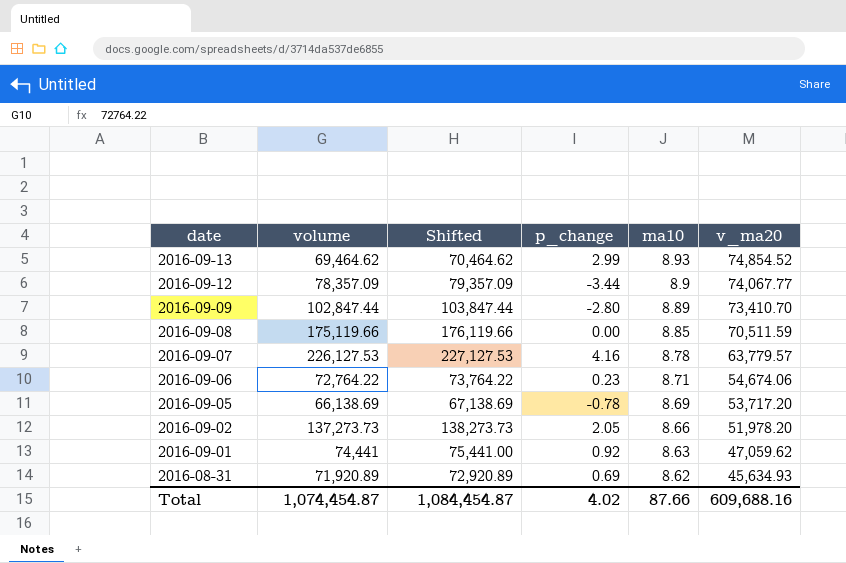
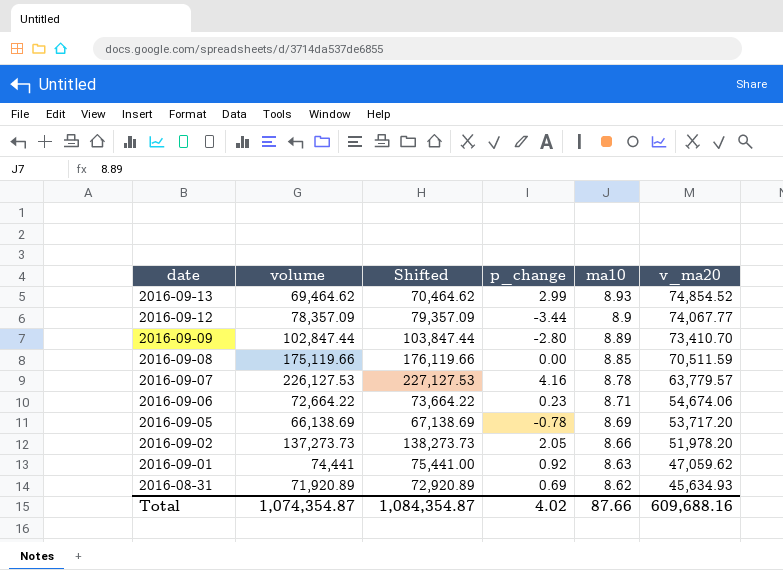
2016-09-06 | volume: 72,764.22 -> 72,664.22
2016-09-06 | Shifted: 73,764.22 -> 73,664.22
Total | volume: 1,074,454.87 -> 1,074,354.87
Total | Shifted: 1,084,454.87 -> 1,084,354.87

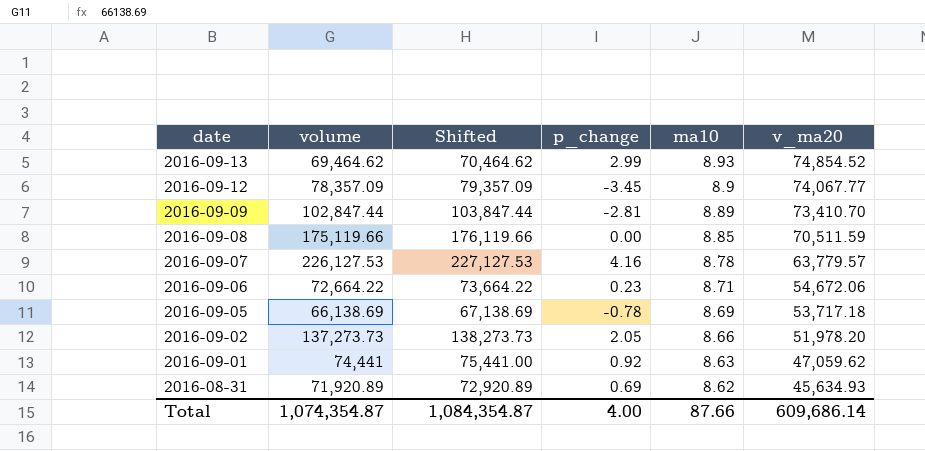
2016-09-12 | p_change: -3.44 -> -3.45
2016-09-09 | p_change: -2.80 -> -2.81
2016-09-06 | v_ma20: 54,674.06 -> 54,672.06
2016-09-05 | v_ma20: 53,717.20 -> 53,717.18
Total | p_change: 4.02 -> 4.00
Total | v_ma20: 609,688.16 -> 609,686.14

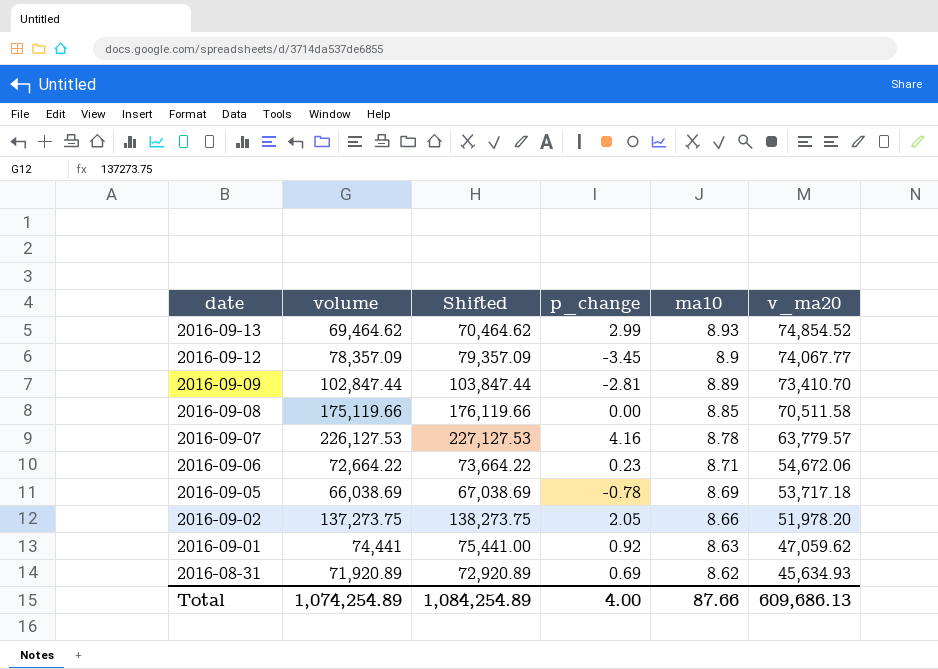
2016-09-08 | v_ma20: 70,511.59 -> 70,511.58
2016-09-05 | volume: 66,138.69 -> 66,038.69
2016-09-05 | Shifted: 67,138.69 -> 67,038.69
2016-09-02 | volume: 137,273.73 -> 137,273.75
2016-09-02 | Shifted: 138,273.73 -> 138,273.75
Total | volume: 1,074,354.87 -> 1,074,254.89
Total | Shifted: 1,084,354.87 -> 1,084,254.89
Total | v_ma20: 609,686.14 -> 609,686.13

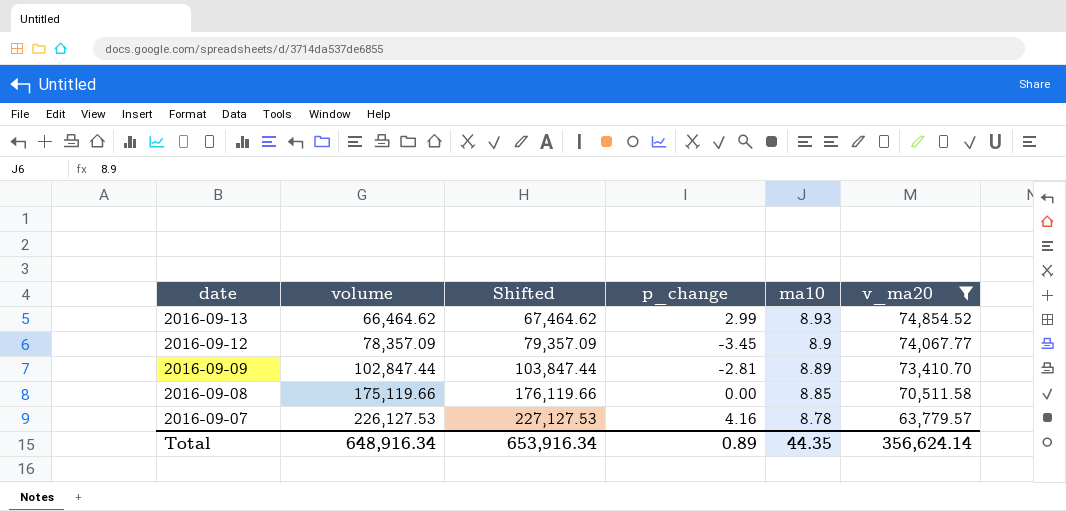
filter: none -> v_ma20 >= 63,779.57
2016-09-13 | volume: 69,464.62 -> 66,464.62
2016-09-13 | Shifted: 70,464.62 -> 67,464.62
Total | volume: 1,074,254.89 -> 648,916.34
Total | Shifted: 1,084,254.89 -> 653,916.34
Total | p_change: 4.00 -> 0.89
Total | ma10: 87.66 -> 44.35
Total | v_ma20: 609,686.13 -> 356,624.14

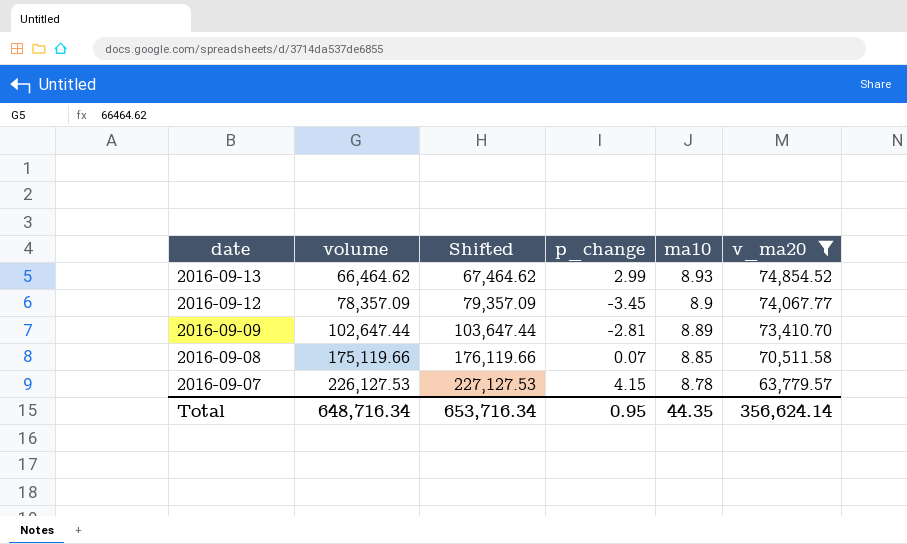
2016-09-09 | volume: 102,847.44 -> 102,647.44
2016-09-09 | Shifted: 103,847.44 -> 103,647.44
2016-09-08 | p_change: 0.00 -> 0.07
2016-09-07 | p_change: 4.16 -> 4.15
Total | volume: 648,916.34 -> 648,716.34
Total | Shifted: 653,916.34 -> 653,716.34
Total | p_change: 0.89 -> 0.95

